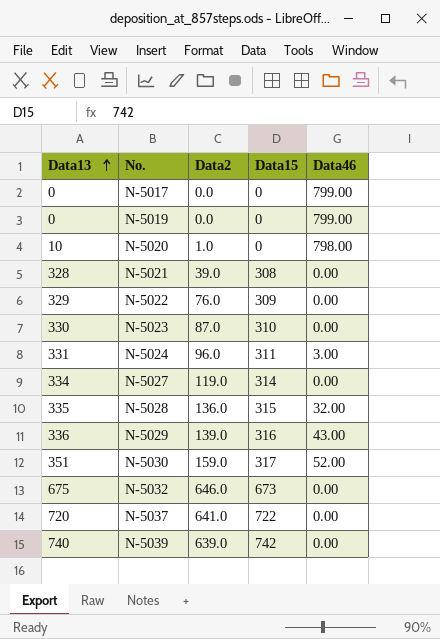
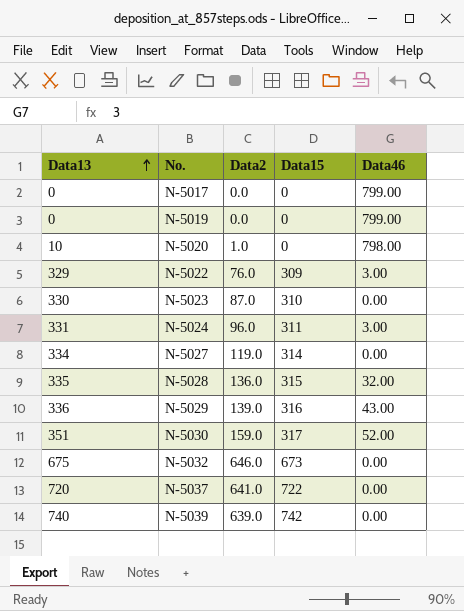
row N-5021: 328 | 39.0 | 308 | 0.00 -> none
N-5022 | Data46: 0.00 -> 3.00

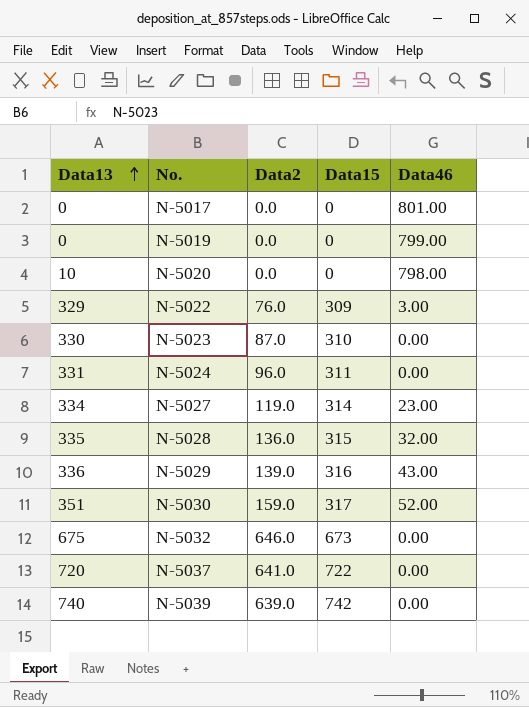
N-5017 | Data46: 799.00 -> 801.00
N-5020 | Data2: 1.0 -> 0.0
N-5024 | Data46: 3.00 -> 0.00
N-5027 | Data46: 0.00 -> 23.00

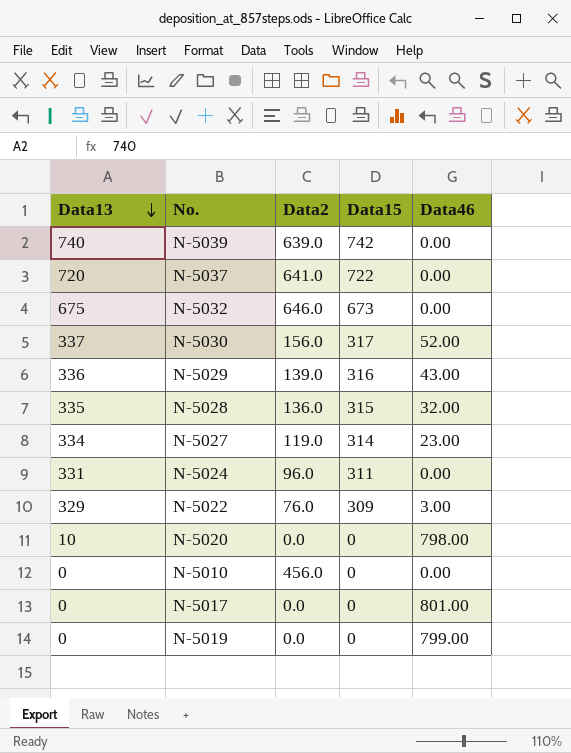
row order: Data13 ascending -> Data13 descending
row N-5023: 330 | 87.0 | 310 | 0.00 -> none
N-5030 | Data13: 351 -> 337
N-5030 | Data2: 159.0 -> 156.0
row N-5010: none -> 0 | 456.0 | 0 | 0.00

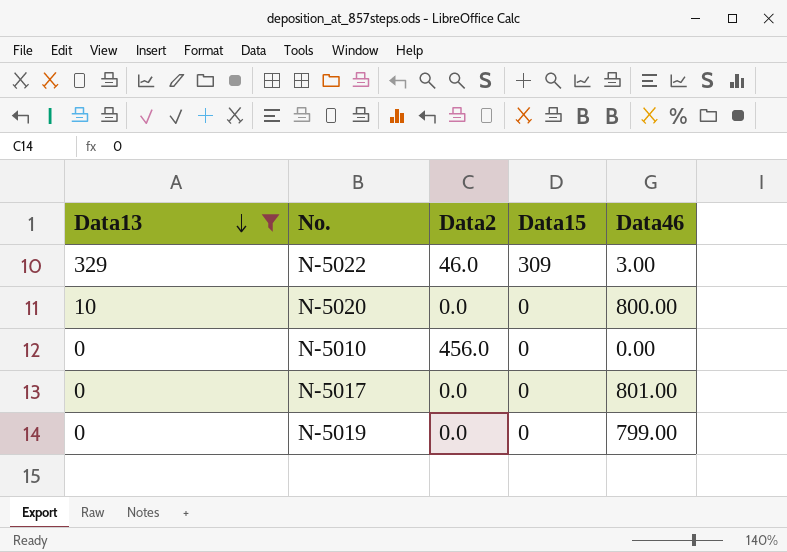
filter: none -> Data13 <= 329
N-5022 | Data2: 76.0 -> 46.0
N-5020 | Data46: 798.00 -> 800.00

